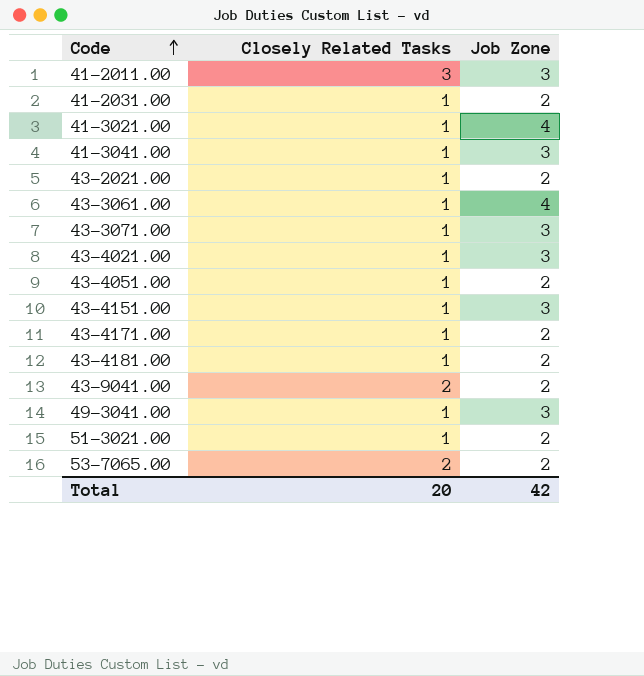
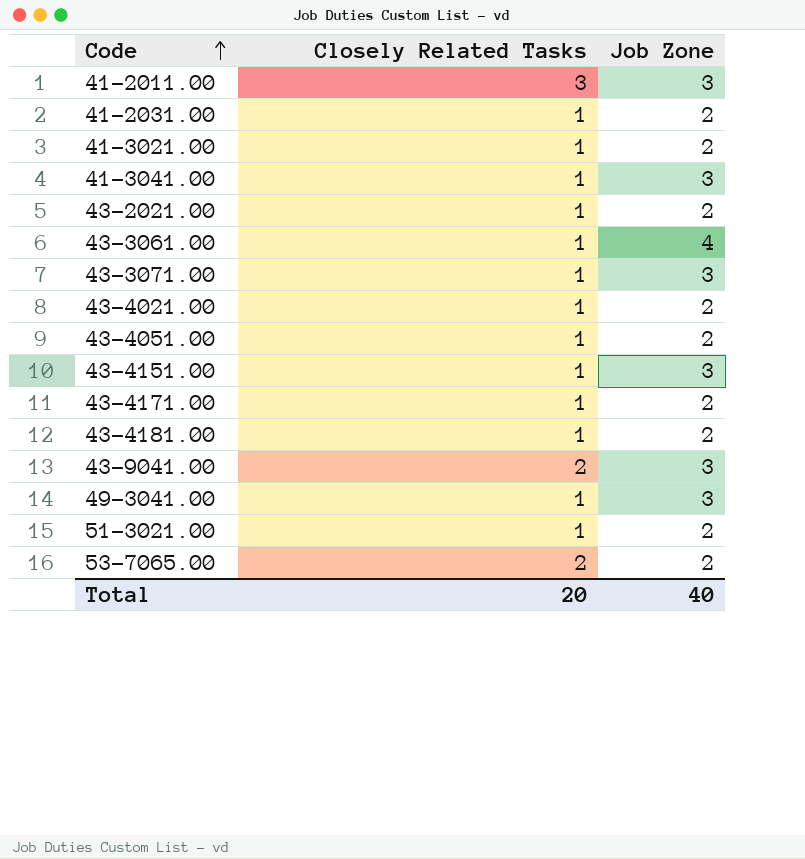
41-3021.00 | Job Zone: 4 -> 2
43-4021.00 | Job Zone: 3 -> 2
43-9041.00 | Job Zone: 2 -> 3
Total | Job Zone: 42 -> 40

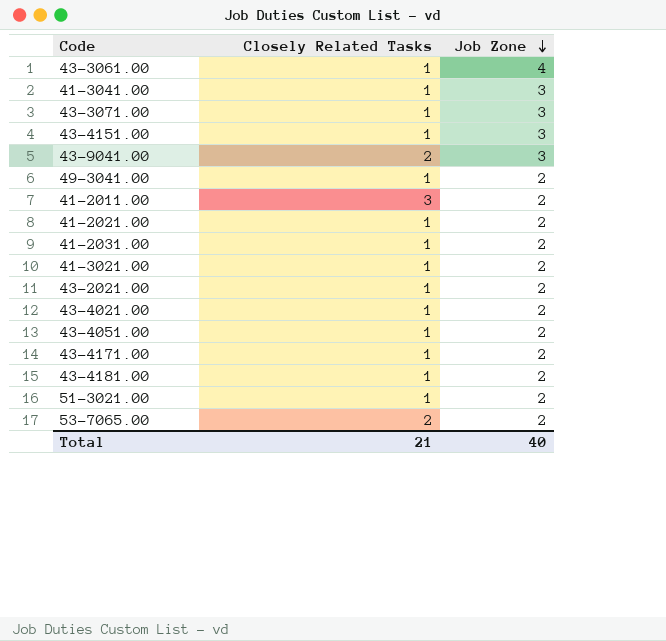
row order: Code ascending -> Job Zone descending
49-3041.00 | Job Zone: 3 -> 2
41-2011.00 | Job Zone: 3 -> 2
row 41-2021.00: none -> 1 | 2
Total | Closely Related Tasks: 20 -> 21

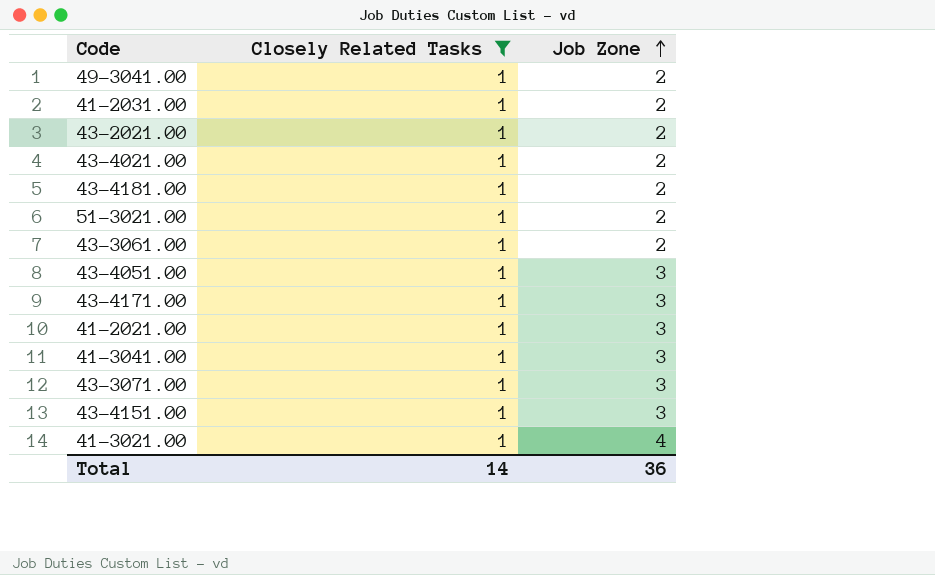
filter: none -> Closely Related Tasks = 1
row order: Job Zone descending -> Job Zone ascending
43-3061.00 | Job Zone: 4 -> 2
43-4051.00 | Job Zone: 2 -> 3
43-4171.00 | Job Zone: 2 -> 3
41-2021.00 | Job Zone: 2 -> 3
41-3021.00 | Job Zone: 2 -> 4
Total | Closely Related Tasks: 21 -> 14
Total | Job Zone: 40 -> 36

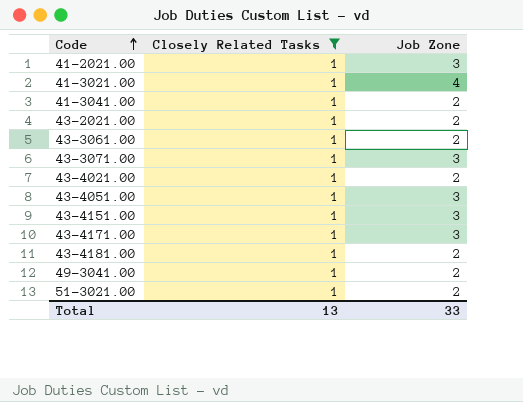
row order: Job Zone ascending -> Code ascending
row 41-2031.00: 1 | 2 -> none
41-3041.00 | Job Zone: 3 -> 2
Total | Closely Related Tasks: 14 -> 13
Total | Job Zone: 36 -> 33

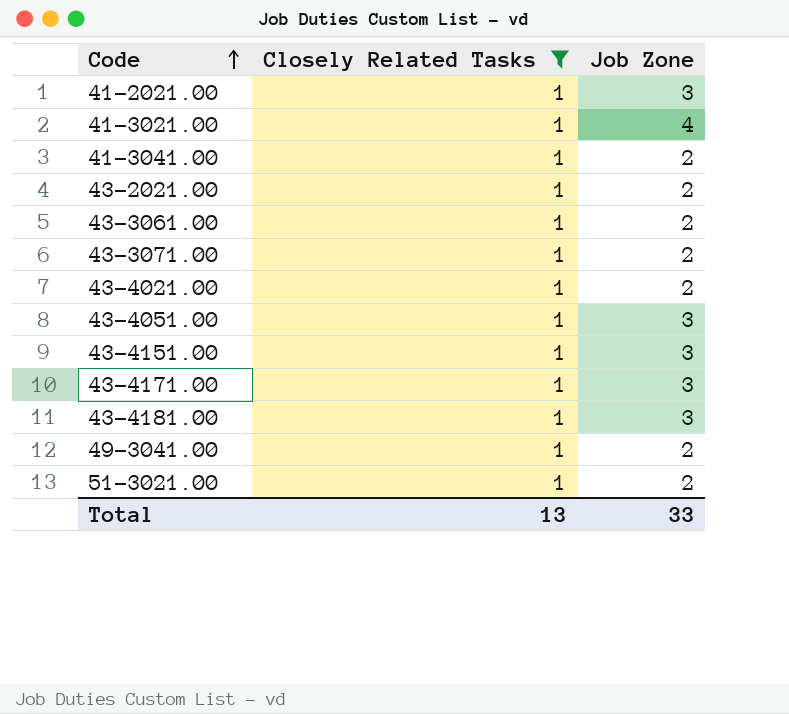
43-3071.00 | Job Zone: 3 -> 2
43-4181.00 | Job Zone: 2 -> 3

